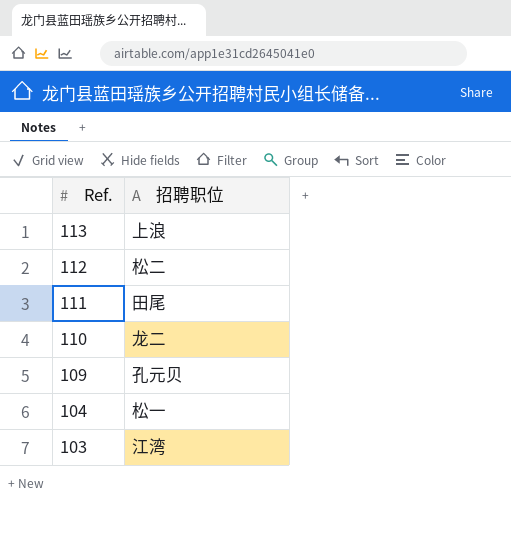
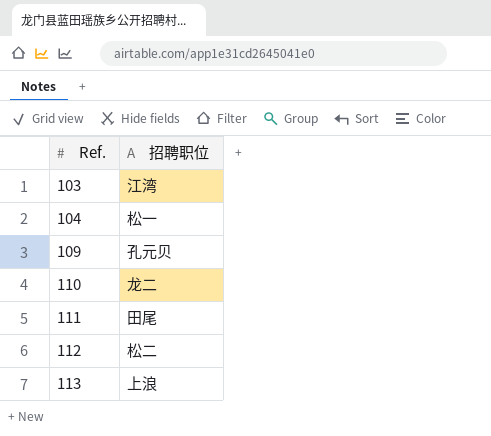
row order: Ref. descending -> Ref. ascending

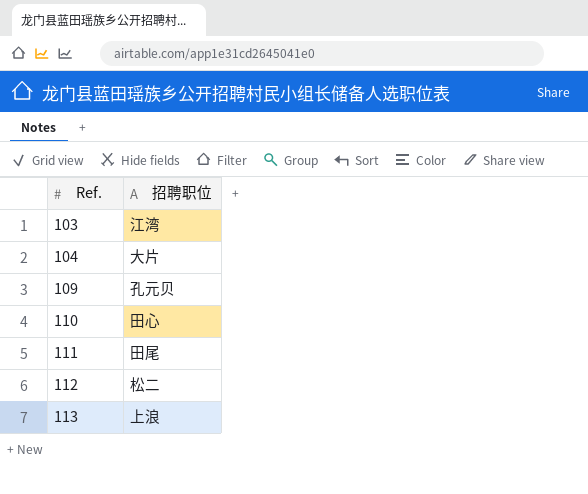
104 | 招聘职位: 松一 -> 大片
110 | 招聘职位: 龙二 -> 田心

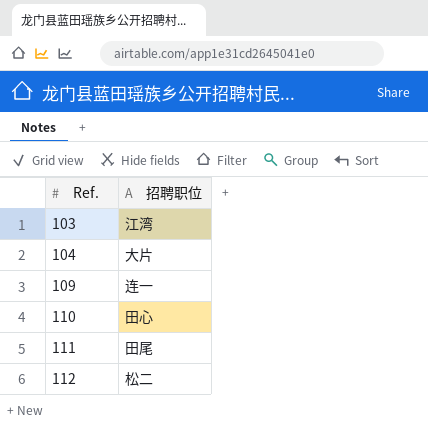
row 113: 上浪 -> none
109 | 招聘职位: 孔元贝 -> 连一

